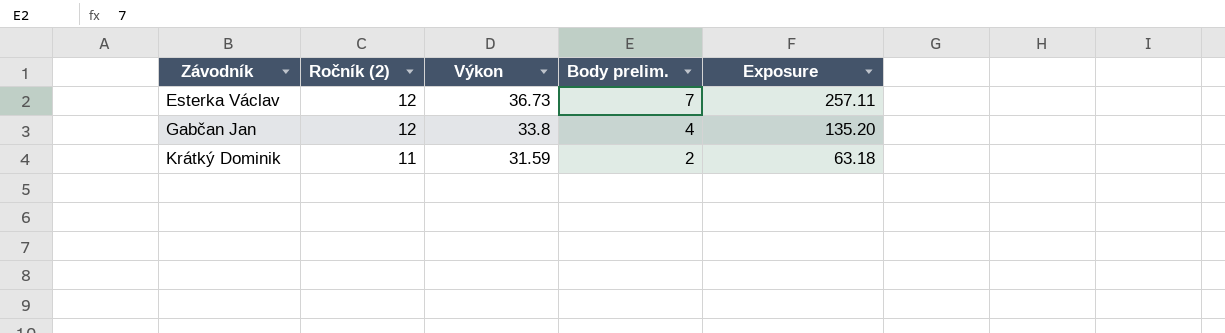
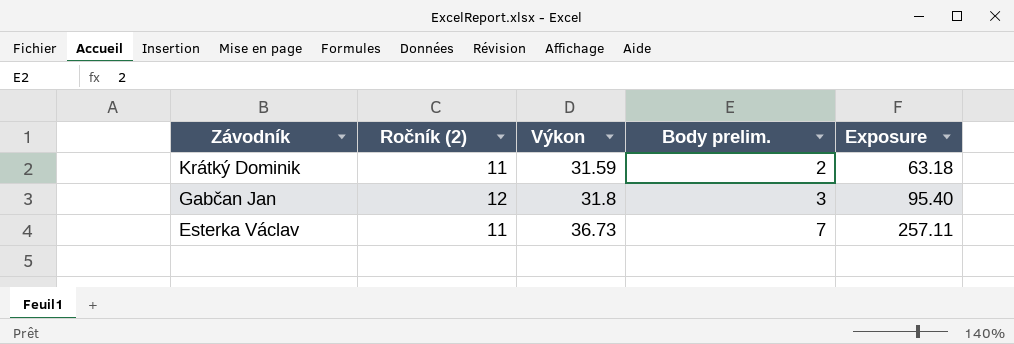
row order: Závodník ascending -> Závodník descending
Gabčan Jan | Výkon: 33.8 -> 31.8
Gabčan Jan | Body prelim.: 4 -> 3
Gabčan Jan | Exposure: 135.20 -> 95.40
Esterka Václav | Ročník (2): 12 -> 11

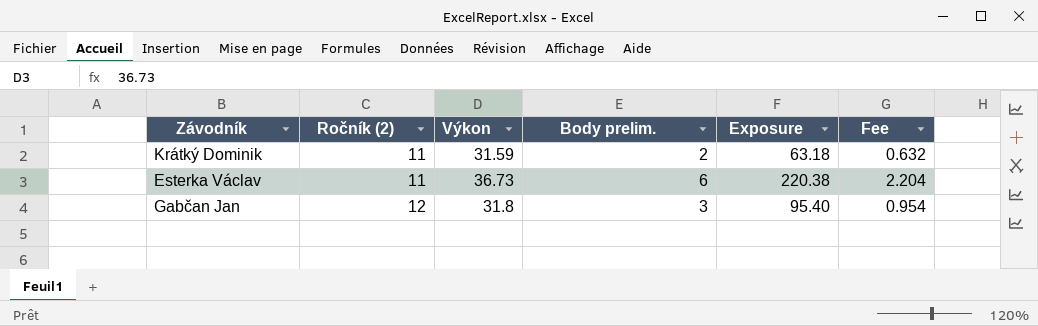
row order: Závodník descending -> Ročník (2) ascending
column Fee | formula: none -> [Exposure] * 0.01
Esterka Václav | Body prelim.: 7 -> 6
Esterka Václav | Exposure: 257.11 -> 220.38

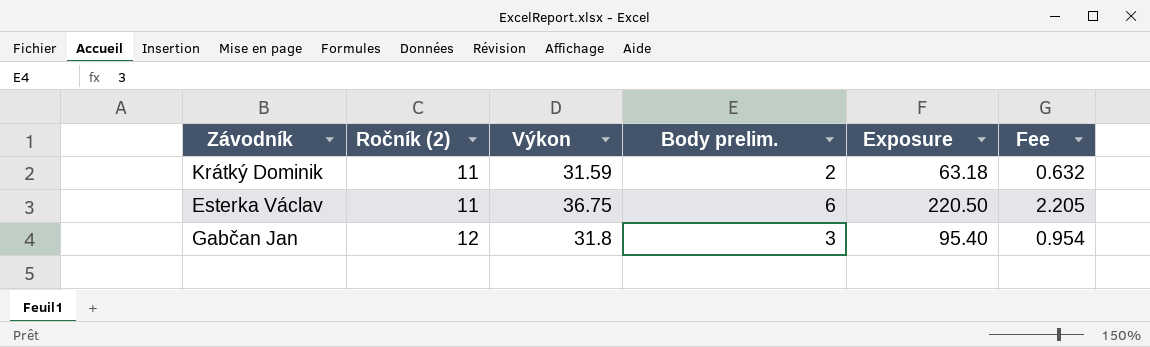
Esterka Václav | Výkon: 36.73 -> 36.75
Esterka Václav | Exposure: 220.38 -> 220.50
Esterka Václav | Fee: 2.204 -> 2.205

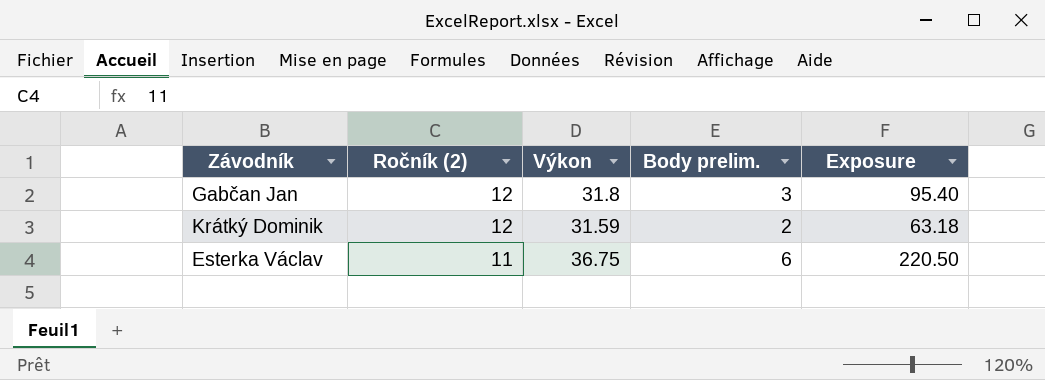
row order: Ročník (2) ascending -> Ročník (2) descending
column Fee | formula: [Exposure] * 0.01 -> none
Krátký Dominik | Ročník (2): 11 -> 12

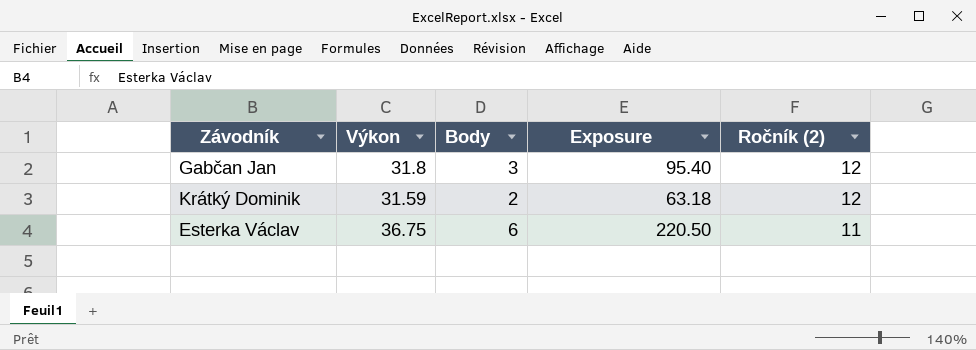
column name: Body prelim. -> Body
column Ročník (2) | position: 2 -> 5

